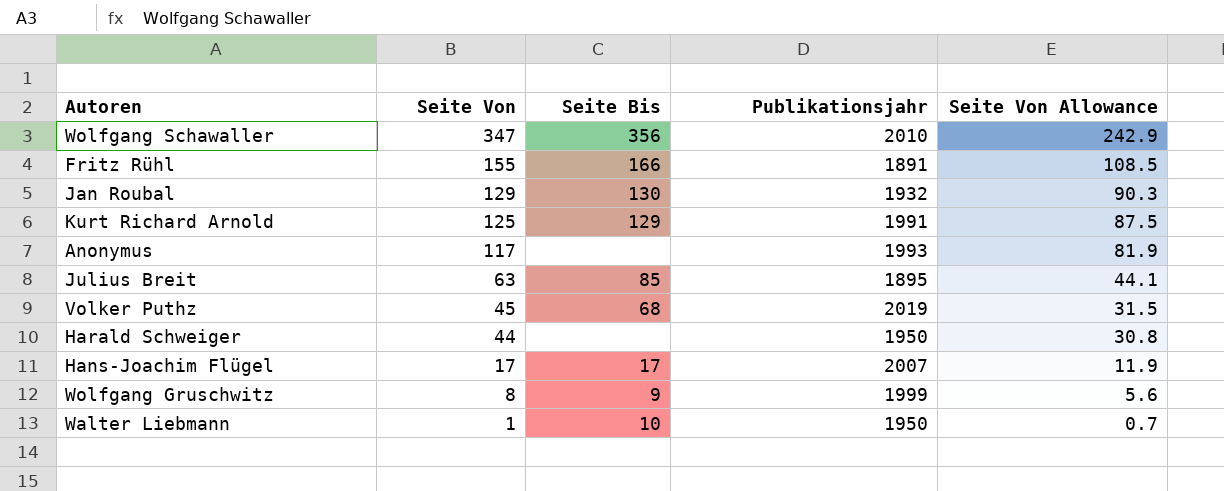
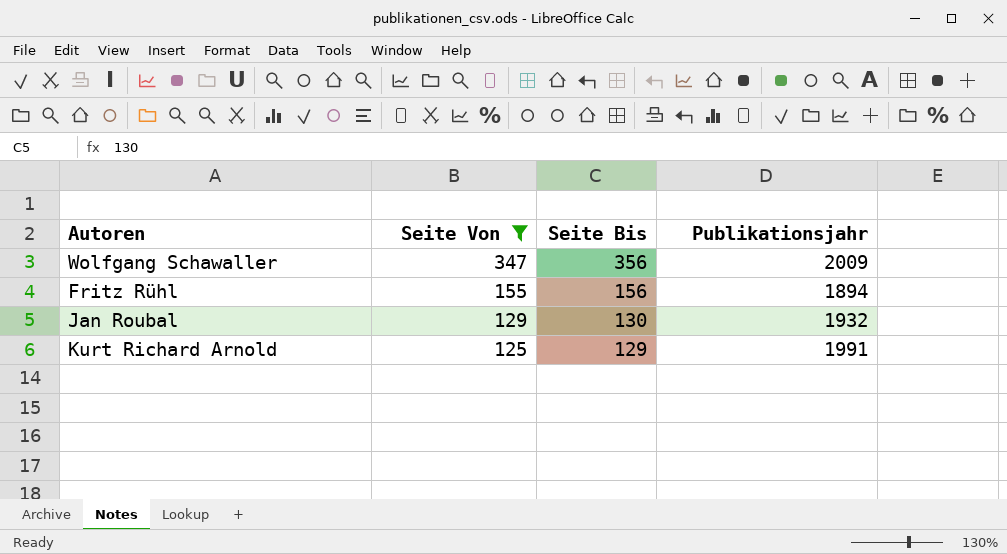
filter: none -> Seite Von >= 125
column Seite Von Allowance | formula: [Seite Von] * 0.7 -> none
Wolfgang Schawaller | Publikationsjahr: 2010 -> 2009
Fritz Rühl | Seite Bis: 166 -> 156
Fritz Rühl | Publikationsjahr: 1891 -> 1894

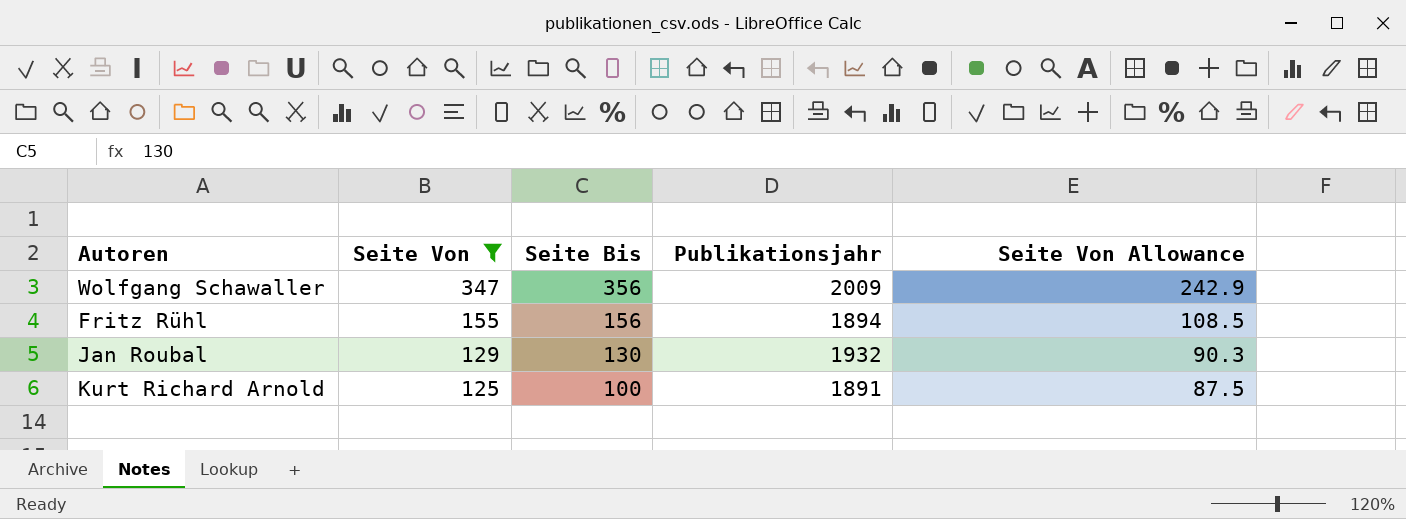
column Seite Von Allowance | formula: none -> [Seite Von] * 0.7
Kurt Richard Arnold | Seite Bis: 129 -> 100
Kurt Richard Arnold | Publikationsjahr: 1991 -> 1891

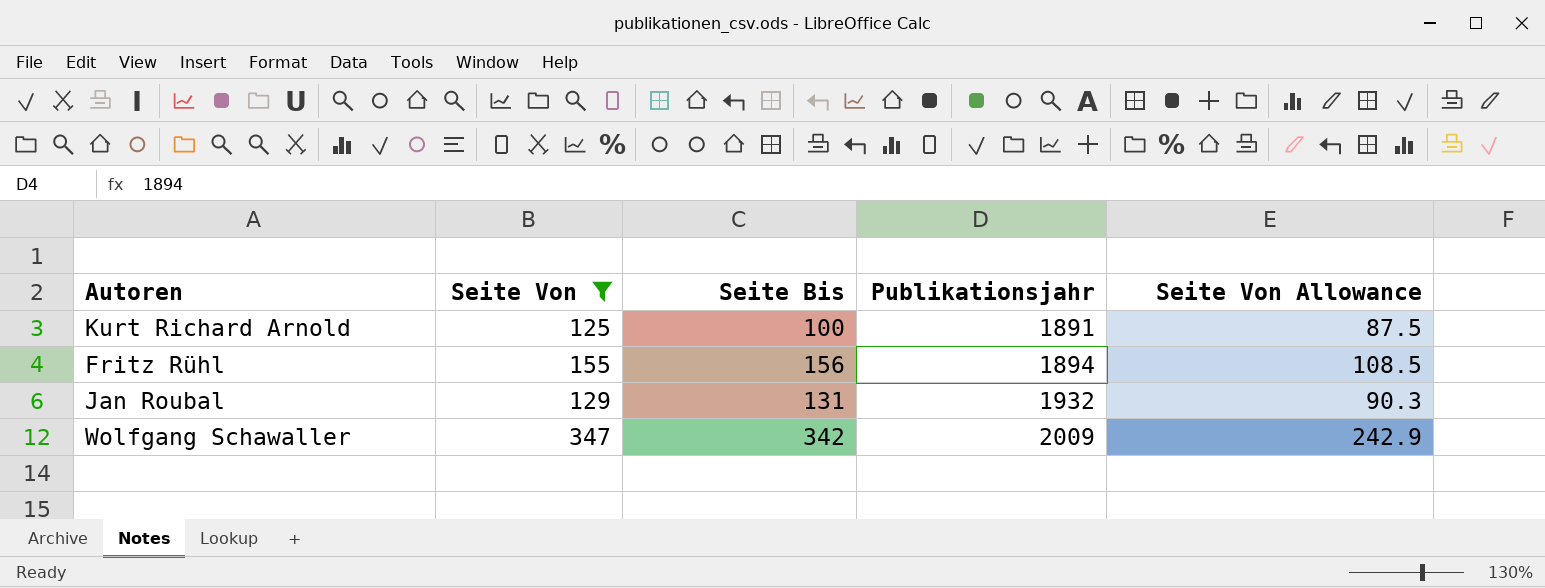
row order: Seite Von descending -> Publikationsjahr ascending
Jan Roubal | Seite Bis: 130 -> 131
Wolfgang Schawaller | Seite Bis: 356 -> 342

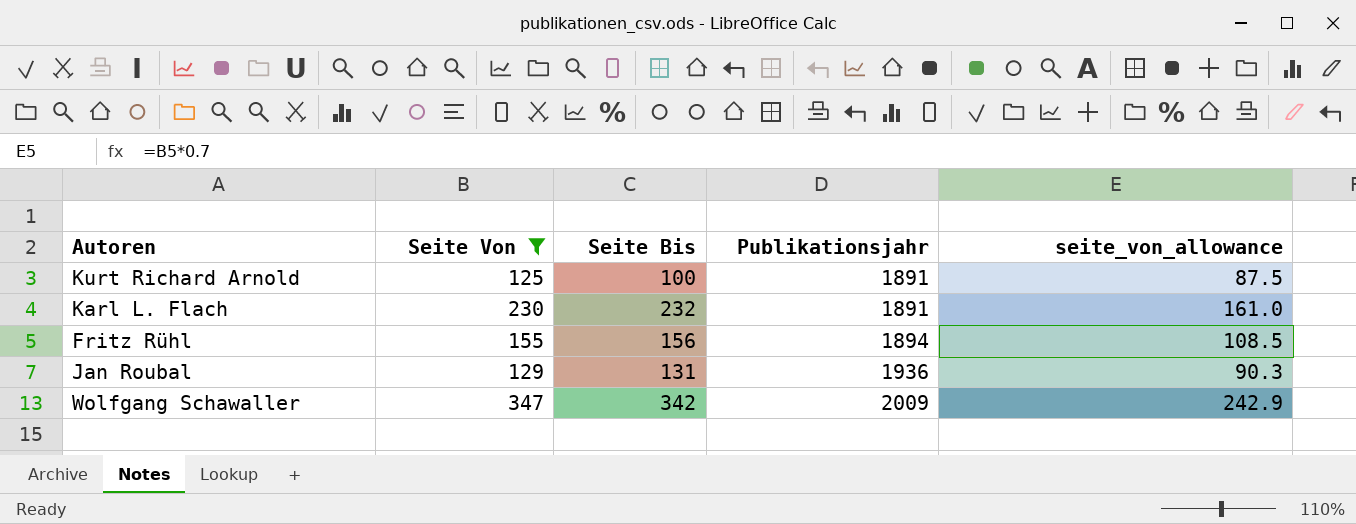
column name: Seite Von Allowance -> seite_von_allowance
row Karl L. Flach: none -> 230 | 232 | 1891 | 161.0
Jan Roubal | Publikationsjahr: 1932 -> 1936

